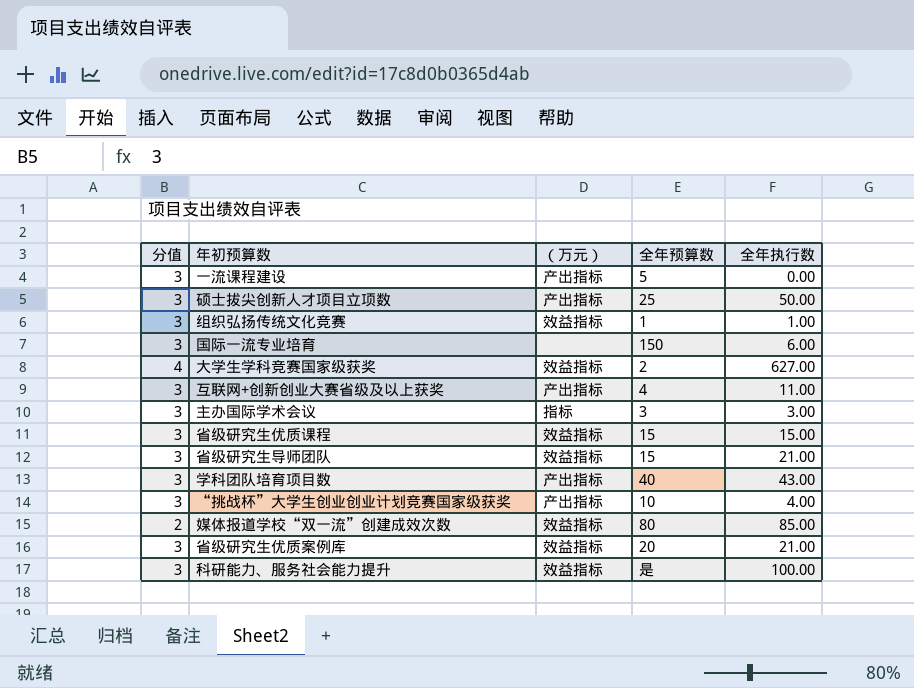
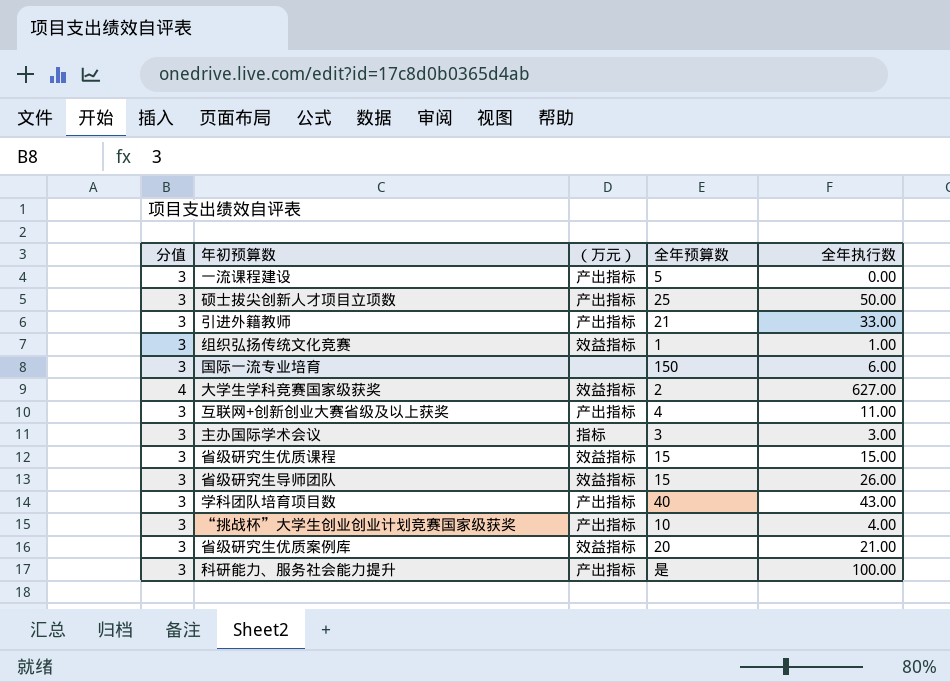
row 媒体报道学校“双一流”创建成效次数: 2 | 效益指标 | 80 | 85.00 -> none
row 引进外籍教师: none -> 3 | 产出指标 | 21 | 33.00
省级研究生导师团队 | 全年执行数: 21.00 -> 26.00
科研能力、服务社会能力提升 | （万元）: 效益指标 -> 产出指标

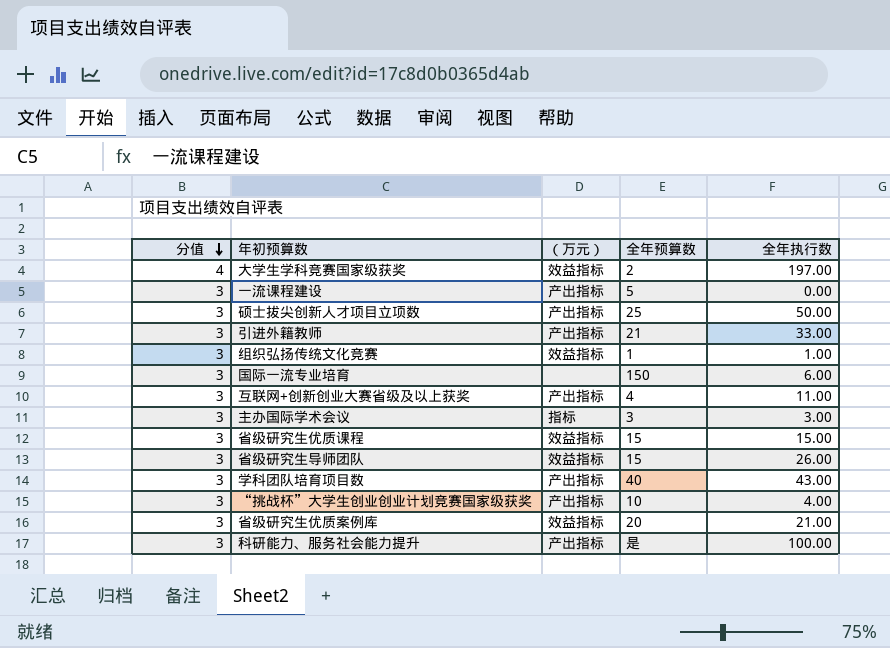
row order: none -> 分值 descending
大学生学科竞赛国家级获奖 | 全年执行数: 627.00 -> 197.00

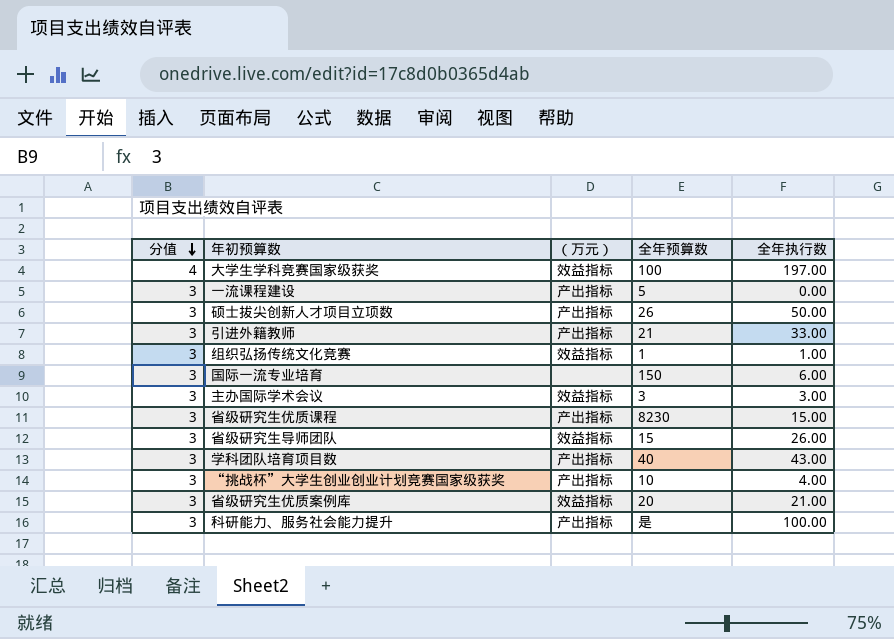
row 互联网+创新创业大赛省级及以上获奖: 3 | 产出指标 | 4 | 11.00 -> none
大学生学科竞赛国家级获奖 | 全年预算数: 2 -> 100
硕士拔尖创新人才项目立项数 | 全年预算数: 25 -> 26
主办国际学术会议 | （万元）: 指标 -> 效益指标
省级研究生优质课程 | （万元）: 效益指标 -> 产出指标
省级研究生优质课程 | 全年预算数: 15 -> 8230

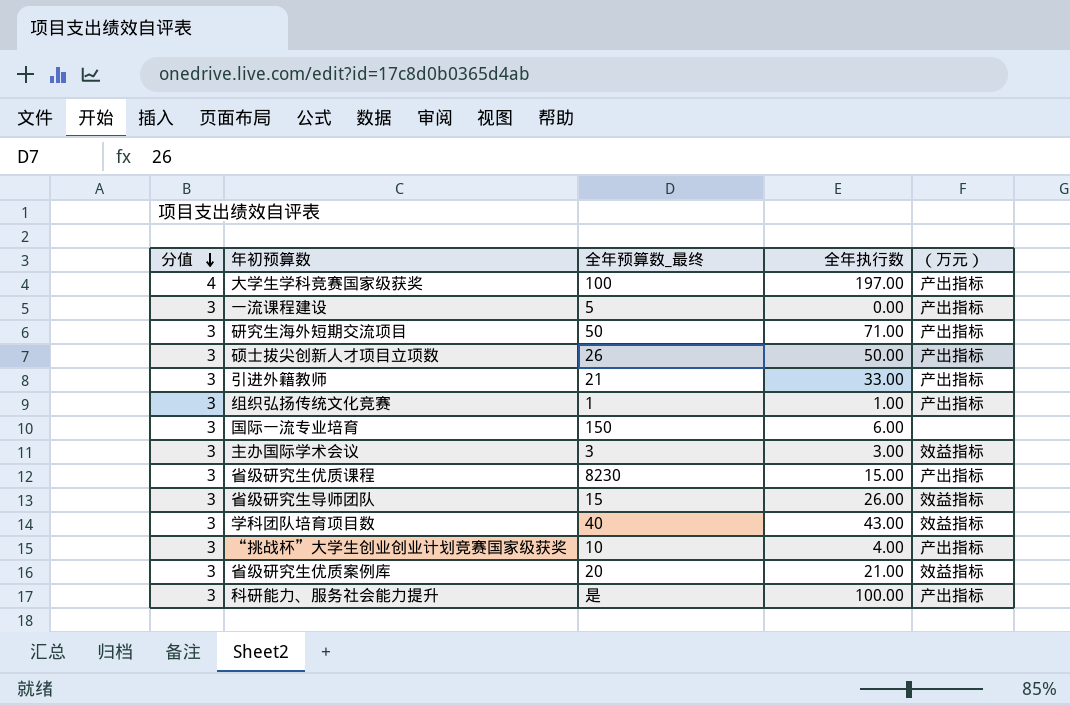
column name: 全年预算数 -> 全年预算数_最终
column （万元） | position: 3 -> 5
大学生学科竞赛国家级获奖 | （万元）: 效益指标 -> 产出指标
row 研究生海外短期交流项目: none -> 3 | 50 | 71.00 | 产出指标
组织弘扬传统文化竞赛 | （万元）: 效益指标 -> 产出指标
学科团队培育项目数 | （万元）: 产出指标 -> 效益指标

